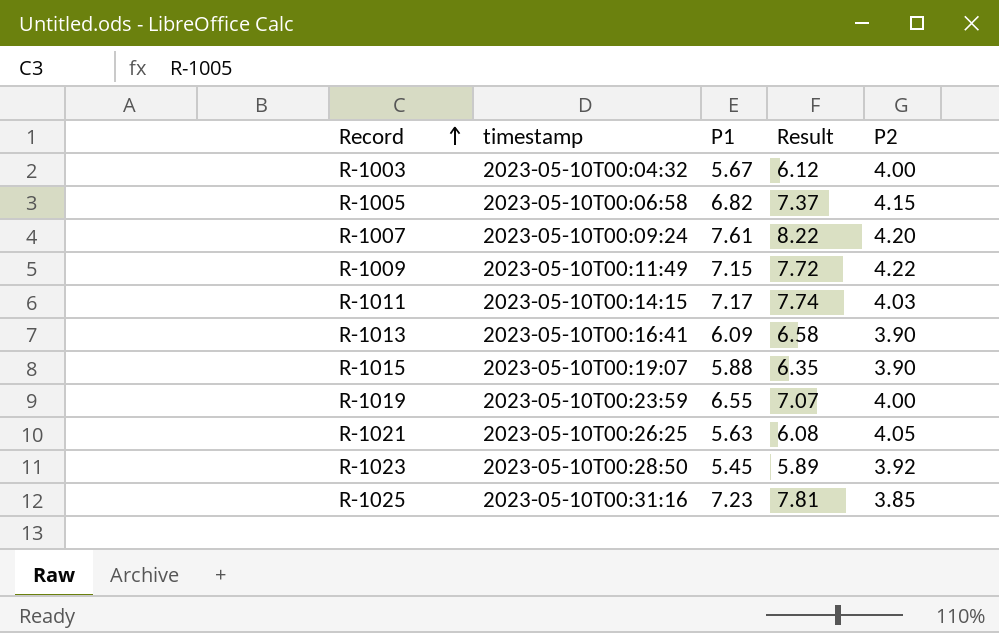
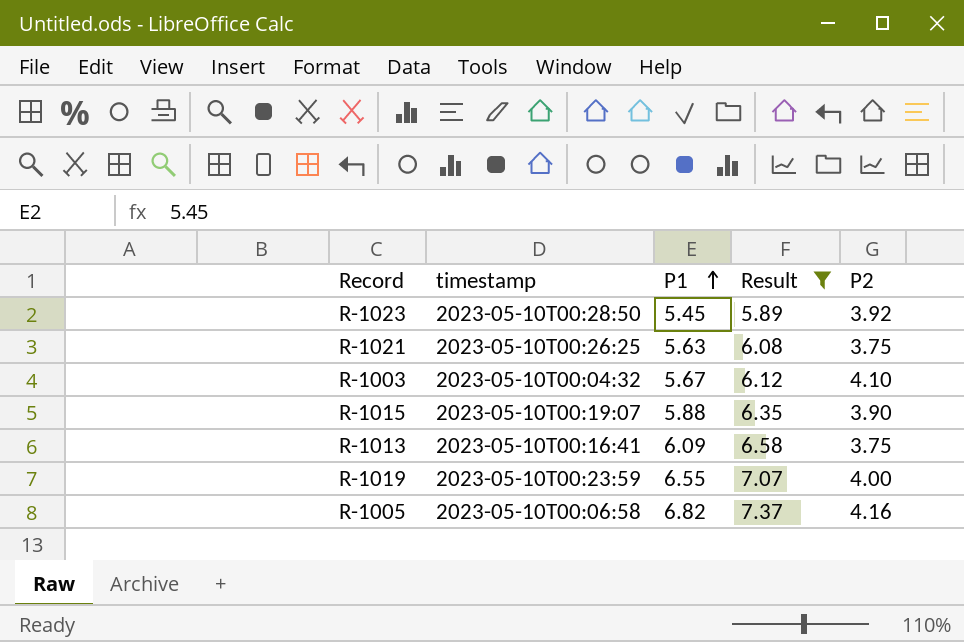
filter: none -> Result <= 7.37
row order: Record ascending -> P1 ascending
R-1021 | P2: 4.05 -> 3.75
R-1003 | P2: 4.00 -> 4.10
R-1013 | P2: 3.90 -> 3.75
R-1005 | P2: 4.15 -> 4.16

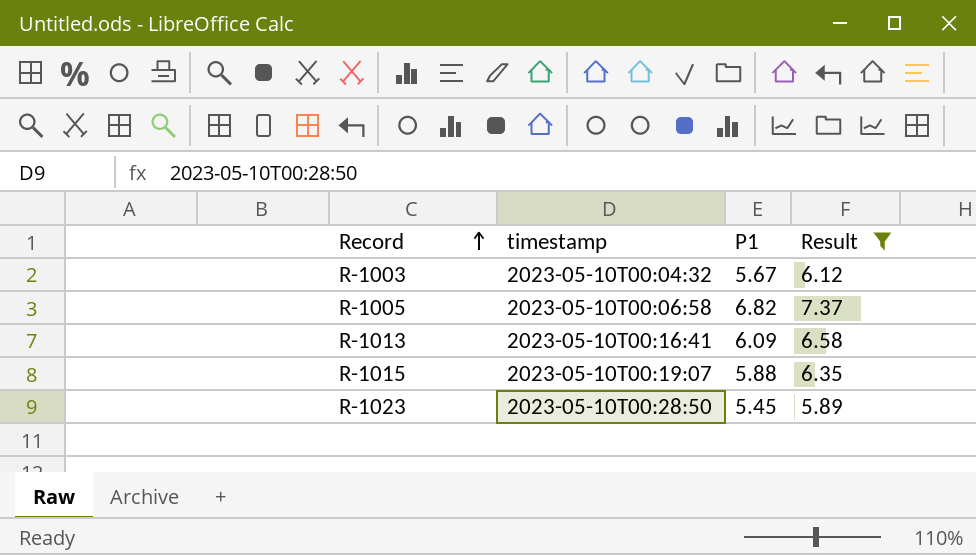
row order: P1 ascending -> Record ascending
column P2 | position: 5 -> none
row R-1021: 2023-05-10T00:26:25 | 5.63 | 6.08 | 3.75 -> none
row R-1019: 2023-05-10T00:23:59 | 6.55 | 7.07 | 4.00 -> none

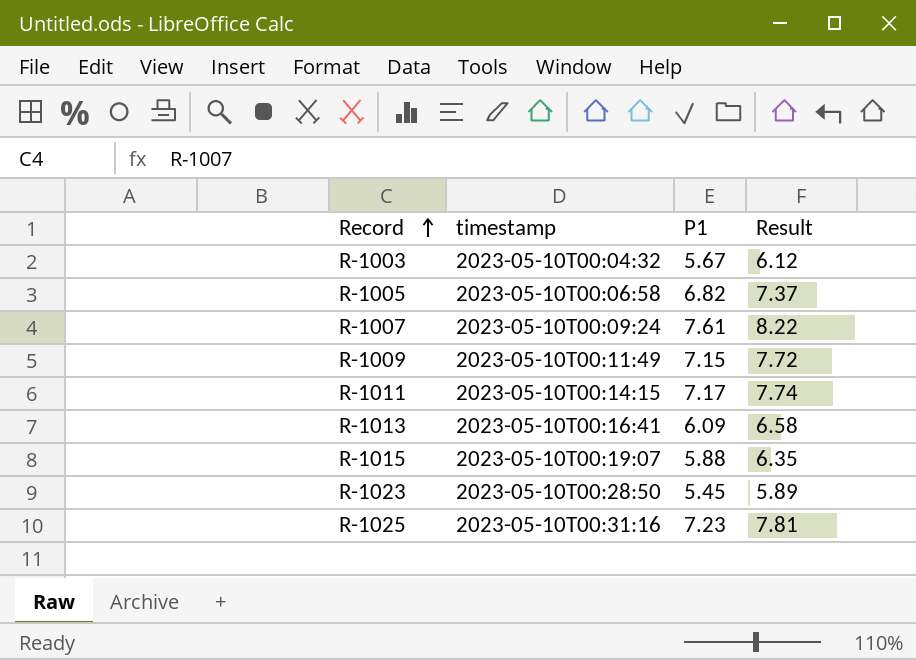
filter: Result <= 7.37 -> none

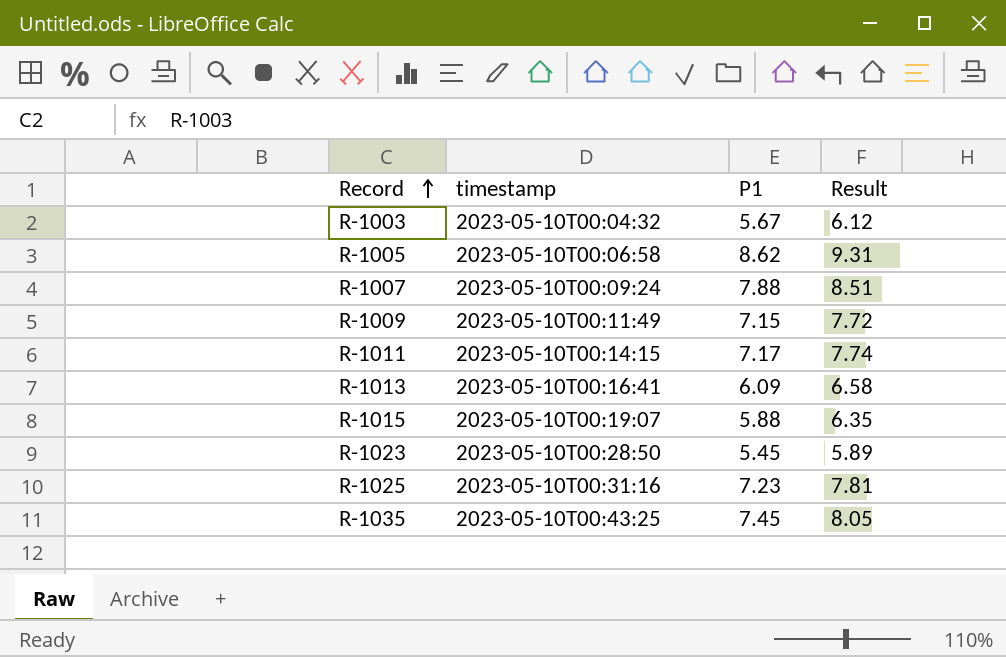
R-1005 | P1: 6.82 -> 8.62
R-1005 | Result: 7.37 -> 9.31
R-1007 | P1: 7.61 -> 7.88
R-1007 | Result: 8.22 -> 8.51
row R-1035: none -> 2023-05-10T00:43:25 | 7.45 | 8.05

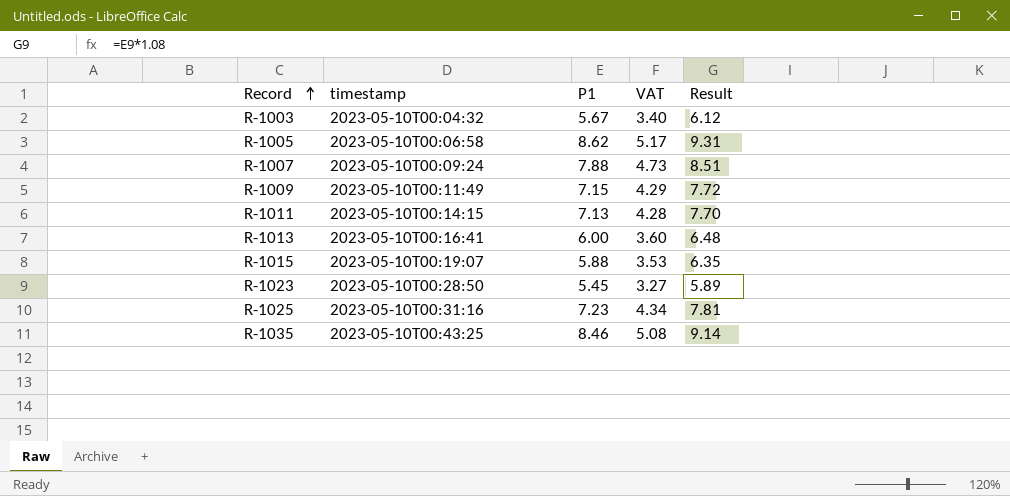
column VAT | formula: none -> [P1] * 0.6
R-1011 | P1: 7.17 -> 7.13
R-1011 | Result: 7.74 -> 7.70
R-1013 | P1: 6.09 -> 6.00
R-1013 | Result: 6.58 -> 6.48
R-1035 | P1: 7.45 -> 8.46
R-1035 | Result: 8.05 -> 9.14

